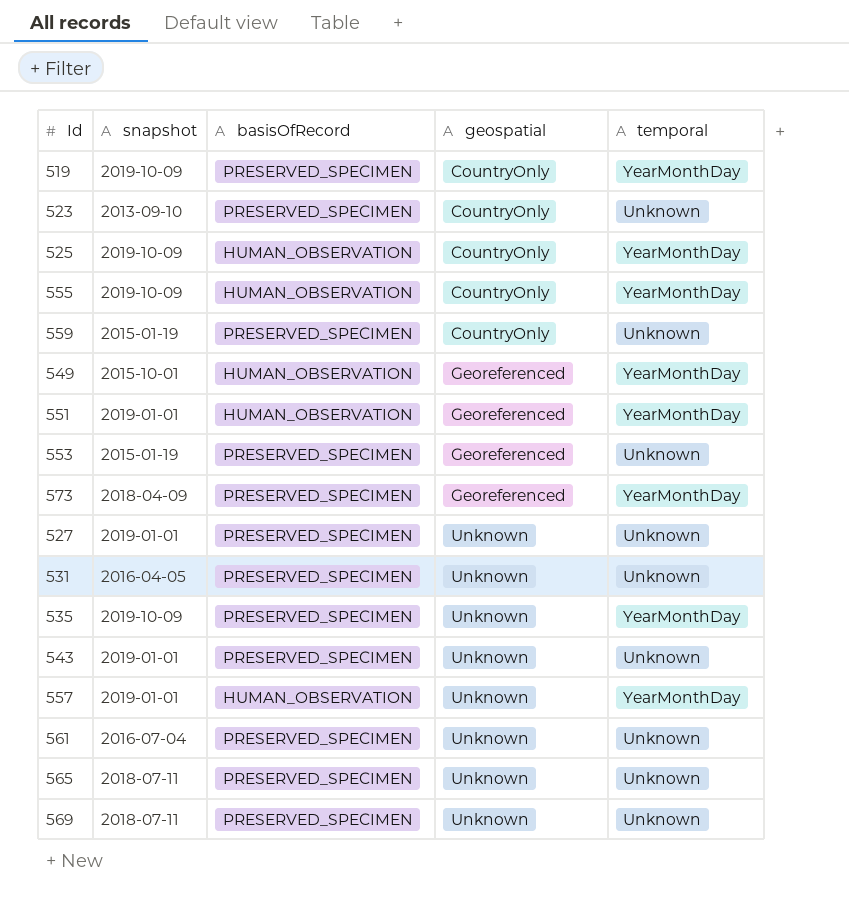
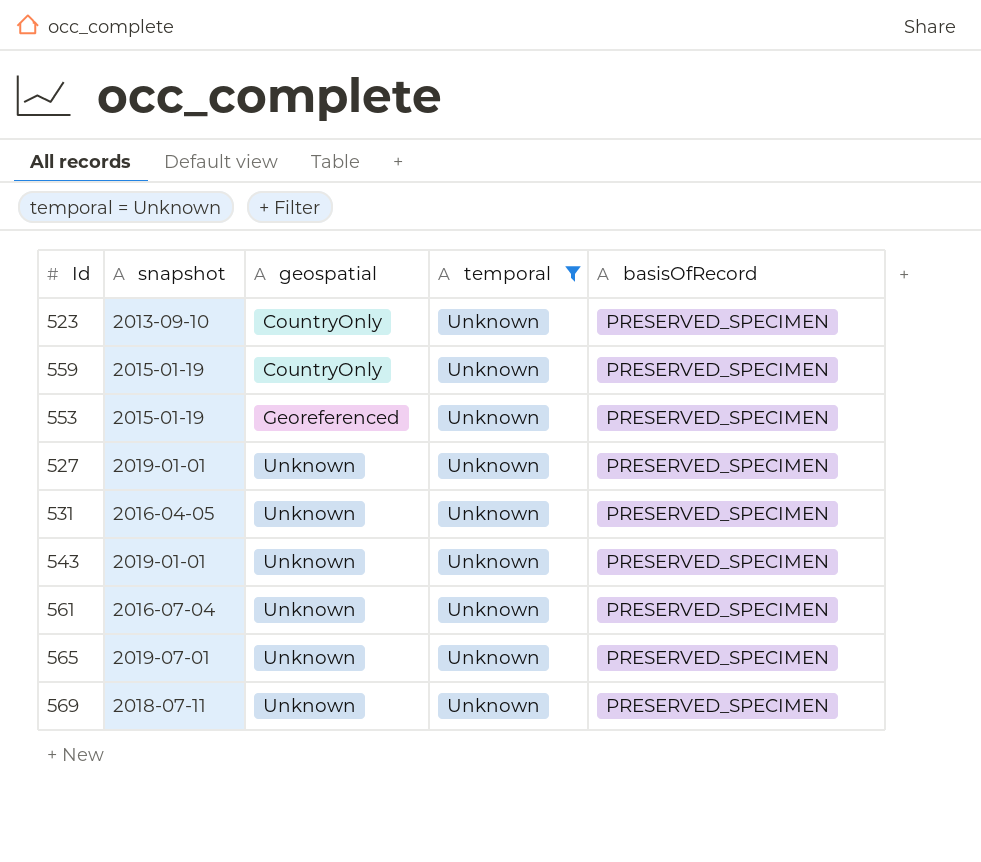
filter: none -> temporal = Unknown
column basisOfRecord | position: 3 -> 5
565 | snapshot: 2018-07-11 -> 2019-07-01

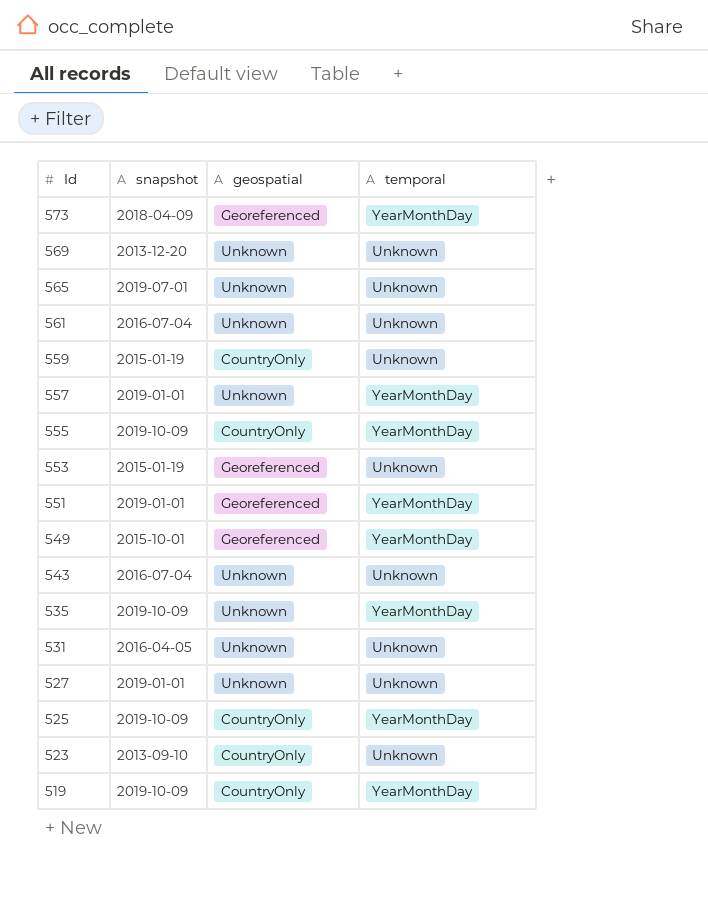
filter: temporal = Unknown -> none
row order: geospatial ascending -> Id descending
column basisOfRecord | position: 5 -> none
569 | snapshot: 2018-07-11 -> 2013-12-20
543 | snapshot: 2019-01-01 -> 2016-07-04

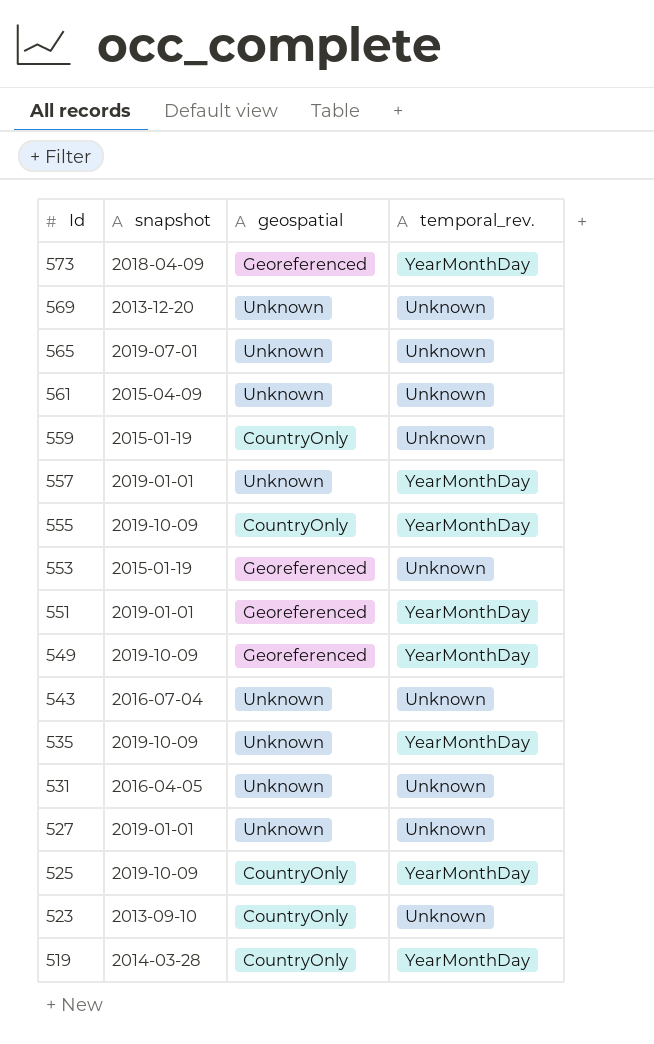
column name: temporal -> temporal_rev.
561 | snapshot: 2016-07-04 -> 2015-04-09
549 | snapshot: 2015-10-01 -> 2019-10-09
519 | snapshot: 2019-10-09 -> 2014-03-28

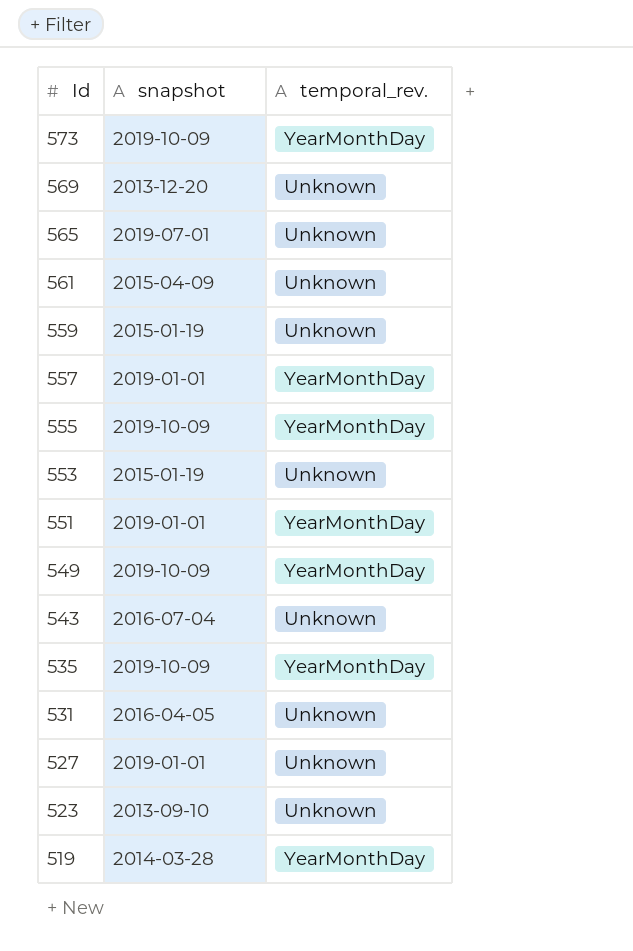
column geospatial | position: 3 -> none
row 525: 2019-10-09 | CountryOnly | YearMonthDay -> none
573 | snapshot: 2018-04-09 -> 2019-10-09

